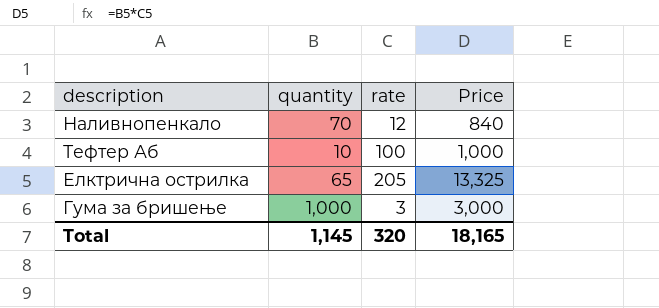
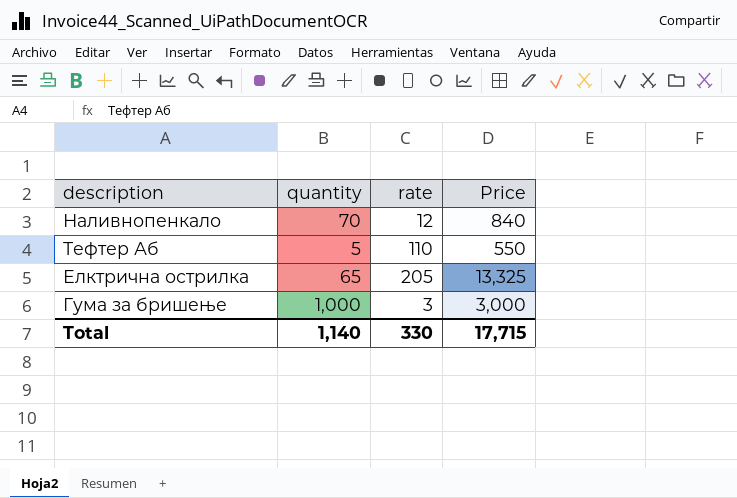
Тефтер Аб | quantity: 10 -> 5
Тефтер Аб | rate: 100 -> 110
Тефтер Аб | Price: 1,000 -> 550
Total | quantity: 1,145 -> 1,140
Total | rate: 320 -> 330
Total | Price: 18,165 -> 17,715

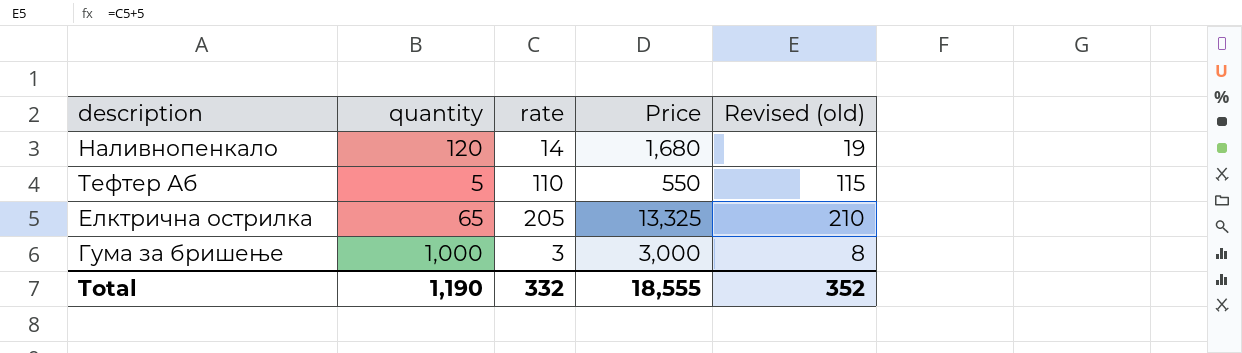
column Revised (old) | formula: none -> [rate] + 5
Наливнопенкало | quantity: 70 -> 120
Наливнопенкало | rate: 12 -> 14
Наливнопенкало | Price: 840 -> 1,680
Total | quantity: 1,140 -> 1,190
Total | rate: 330 -> 332
Total | Price: 17,715 -> 18,555

